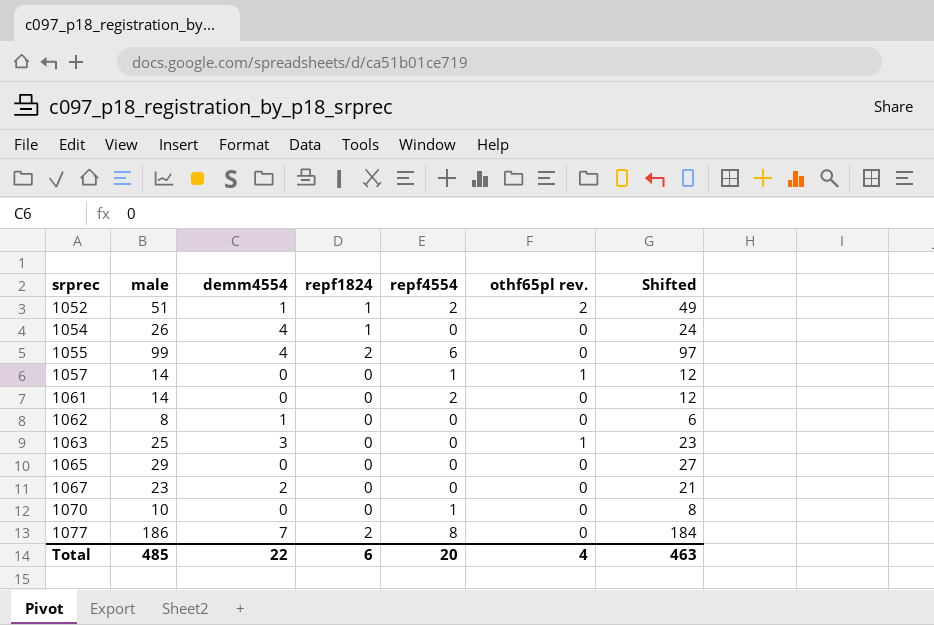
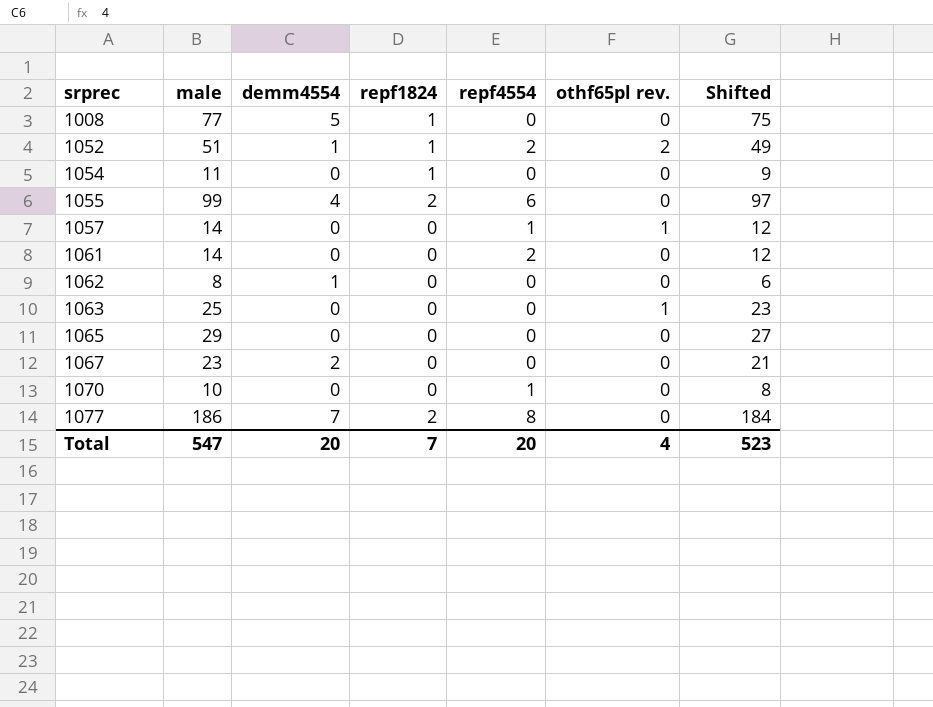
row 1008: none -> 77 | 5 | 1 | 0 | 0 | 75
1054 | male: 26 -> 11
1054 | demm4554: 4 -> 0
1054 | Shifted: 24 -> 9
1063 | demm4554: 3 -> 0
Total | male: 485 -> 547
Total | demm4554: 22 -> 20
Total | repf1824: 6 -> 7
Total | Shifted: 463 -> 523

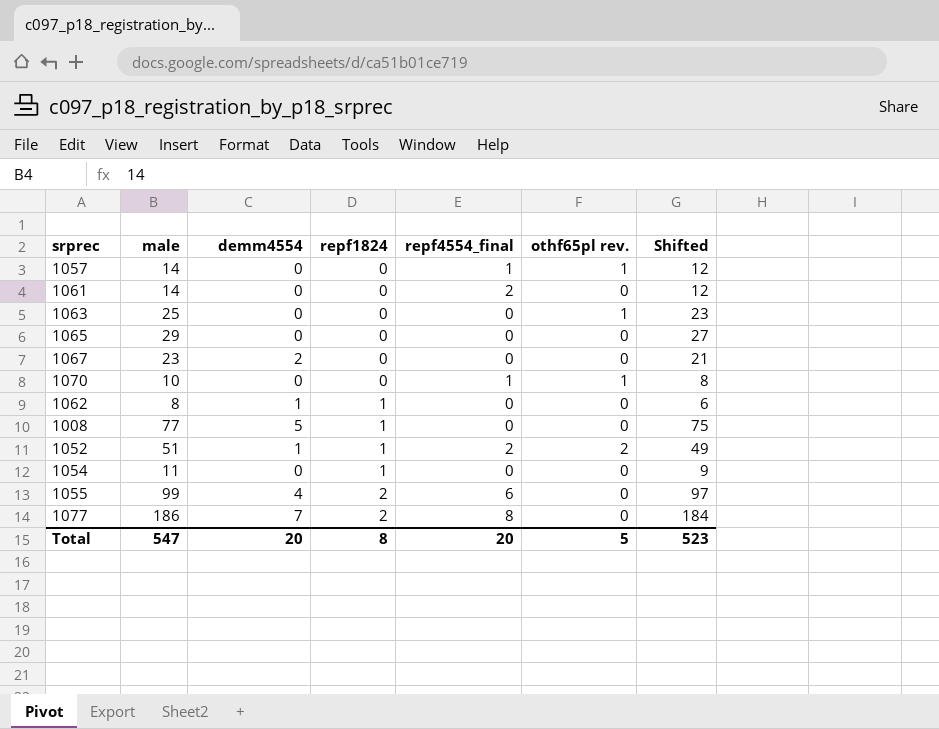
row order: srprec ascending -> repf1824 ascending
column name: repf4554 -> repf4554_final
1070 | othf65pl rev.: 0 -> 1
1062 | repf1824: 0 -> 1
Total | repf1824: 7 -> 8
Total | othf65pl rev.: 4 -> 5

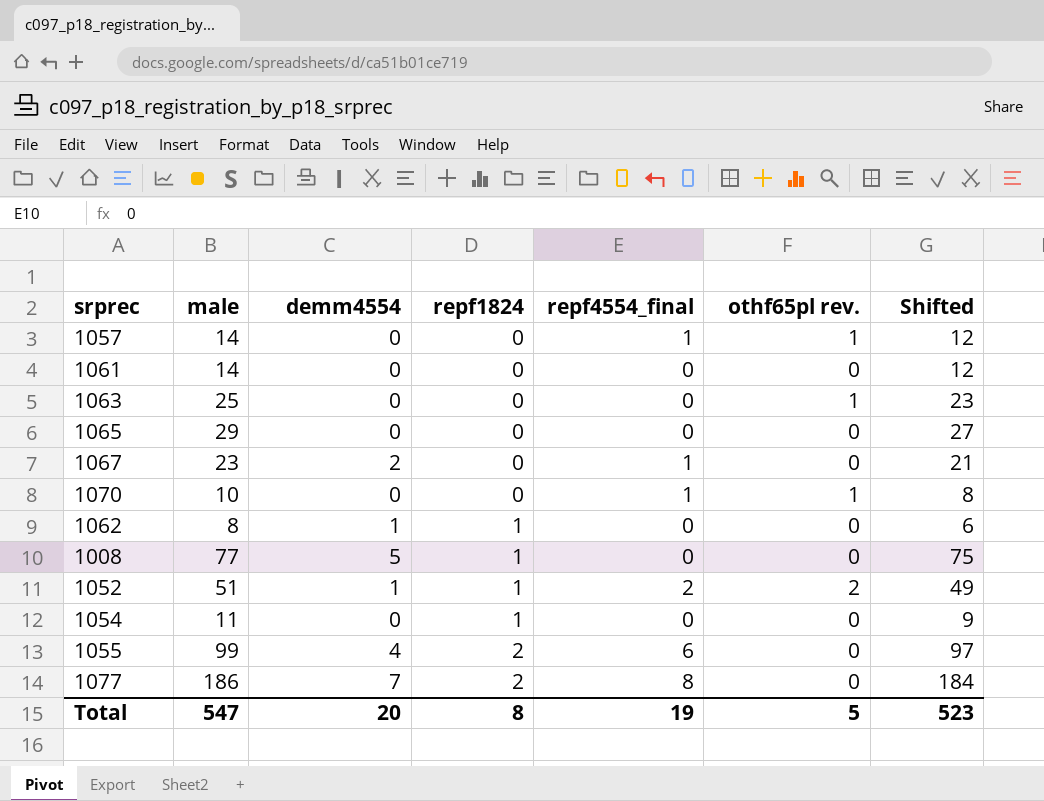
1061 | repf4554_final: 2 -> 0
1067 | repf4554_final: 0 -> 1
Total | repf4554_final: 20 -> 19

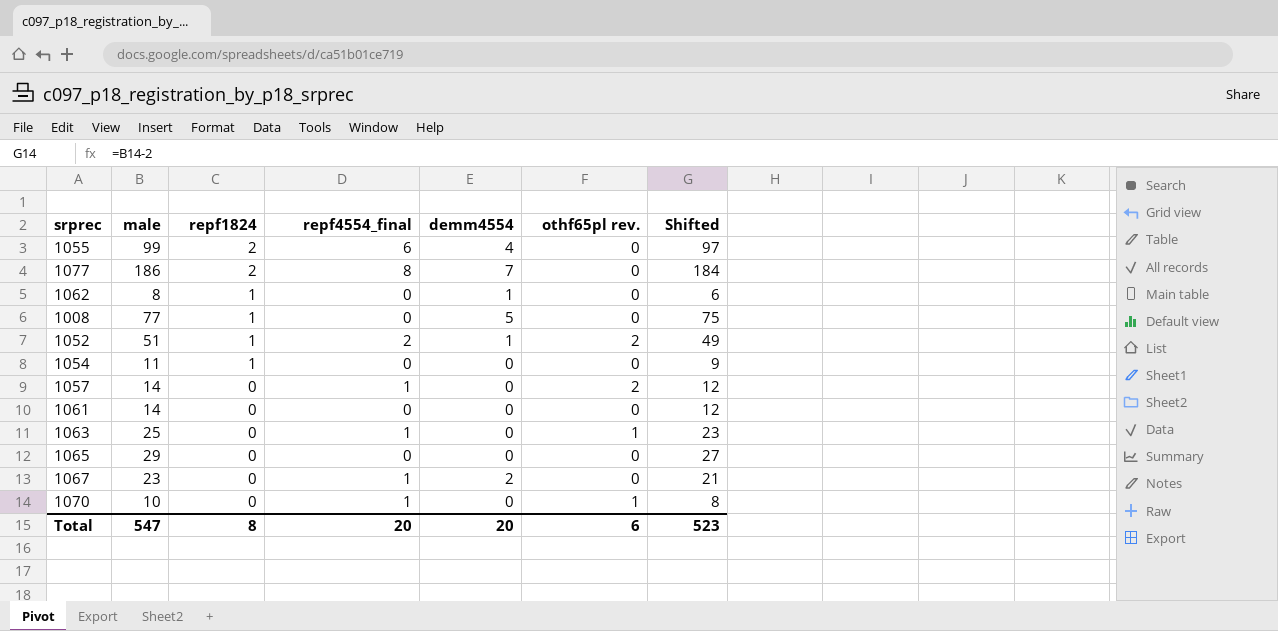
row order: repf1824 ascending -> repf1824 descending
column demm4554 | position: 3 -> 5
1057 | othf65pl rev.: 1 -> 2
1063 | repf4554_final: 0 -> 1
Total | repf4554_final: 19 -> 20
Total | othf65pl rev.: 5 -> 6

